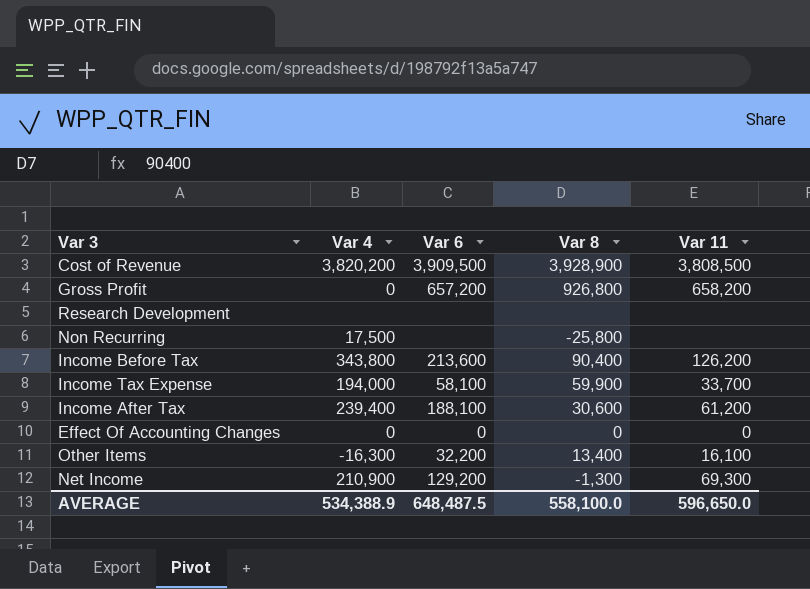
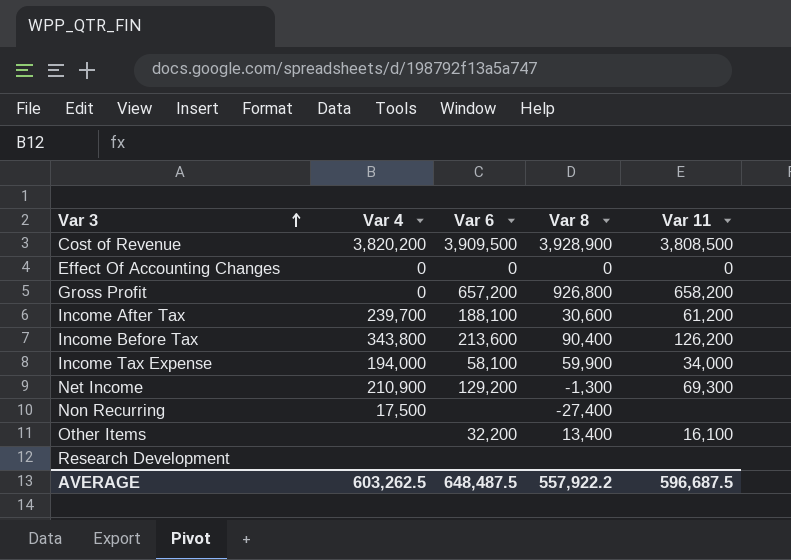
row order: none -> Var 3 ascending
Income After Tax | Var 4: 239,400 -> 239,700
Income Tax Expense | Var 11: 33,700 -> 34,000
Non Recurring | Var 8: -25,800 -> -27,400
Other Items | Var 4: -16,300 -> none
AVERAGE | Var 4: 534,388.9 -> 603,262.5
AVERAGE | Var 8: 558,100.0 -> 557,922.2
AVERAGE | Var 11: 596,650.0 -> 596,687.5

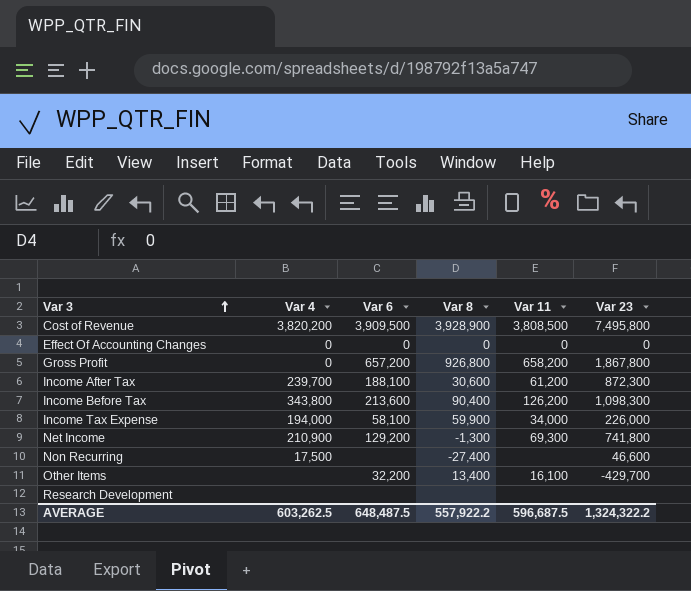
column Var 23 | position: none -> 6

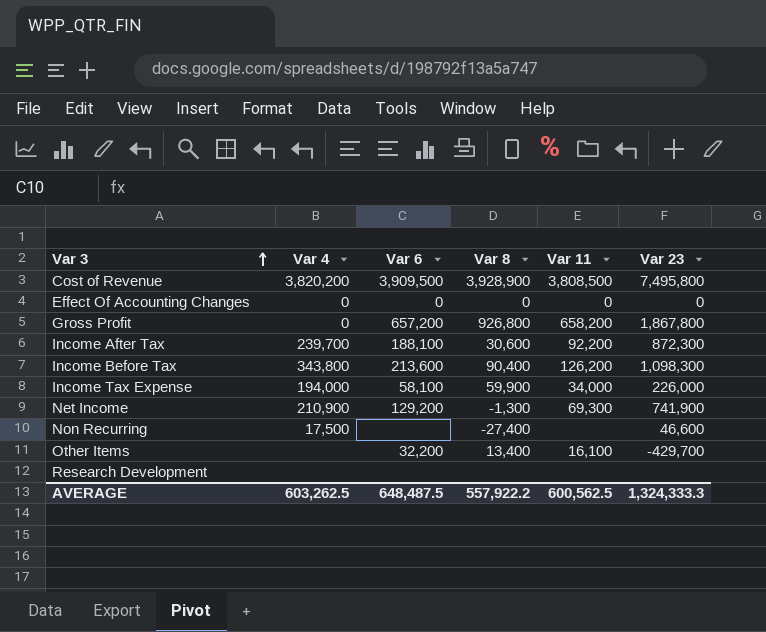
Income After Tax | Var 11: 61,200 -> 92,200
Net Income | Var 23: 741,800 -> 741,900
AVERAGE | Var 11: 596,687.5 -> 600,562.5
AVERAGE | Var 23: 1,324,322.2 -> 1,324,333.3

